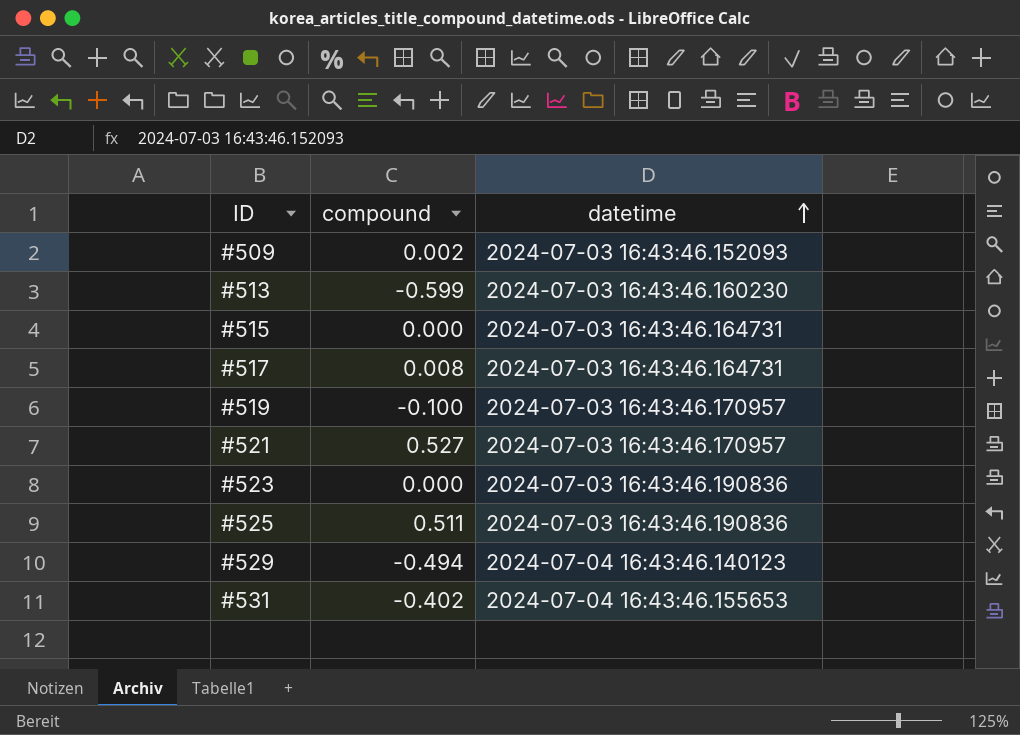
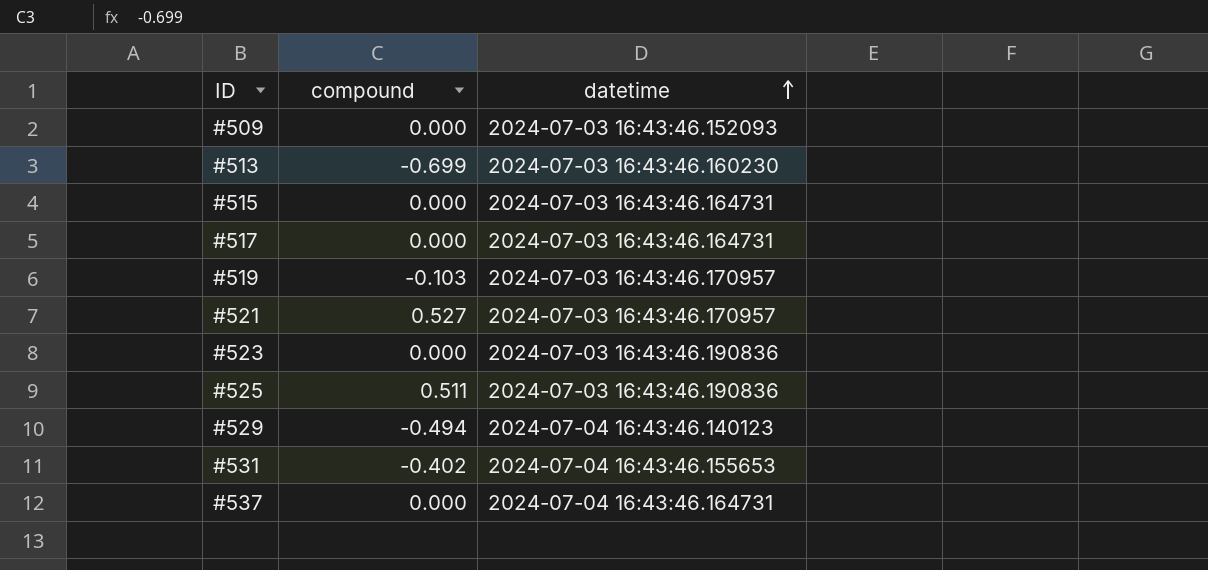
#509 | compound: 0.002 -> 0.000
#513 | compound: -0.599 -> -0.699
#517 | compound: 0.008 -> 0.000
#519 | compound: -0.100 -> -0.103
row #537: none -> 0.000 | 2024-07-04 16:43:46.164731

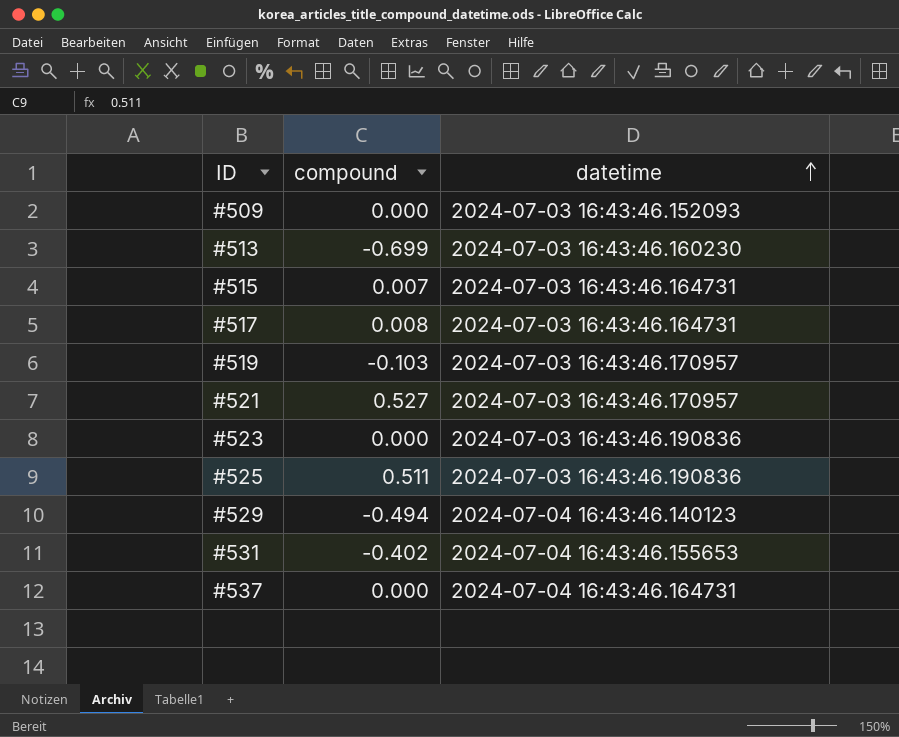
#515 | compound: 0.000 -> 0.007
#517 | compound: 0.000 -> 0.008

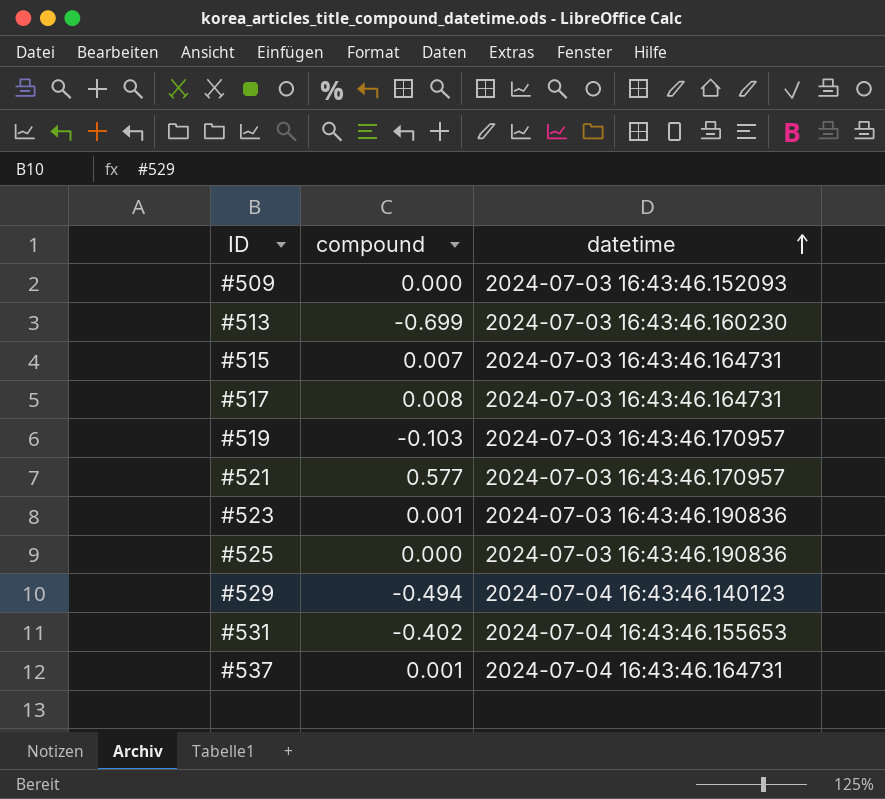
#521 | compound: 0.527 -> 0.577
#523 | compound: 0.000 -> 0.001
#525 | compound: 0.511 -> 0.000
#537 | compound: 0.000 -> 0.001

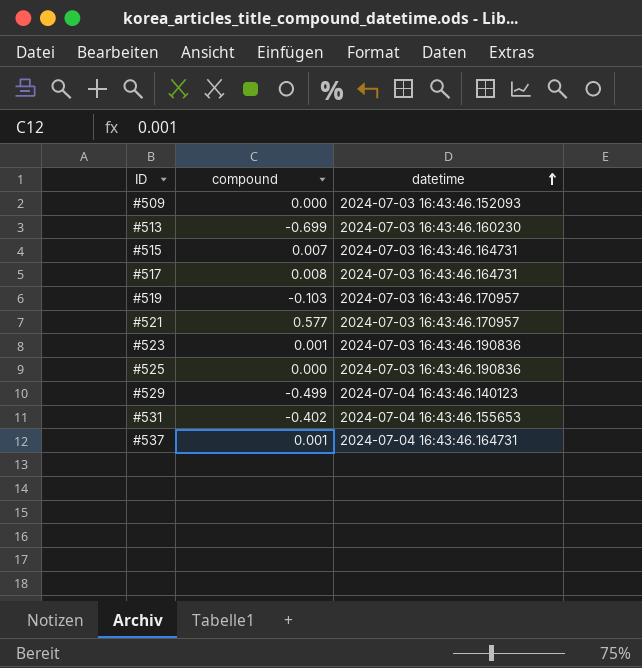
#529 | compound: -0.494 -> -0.499

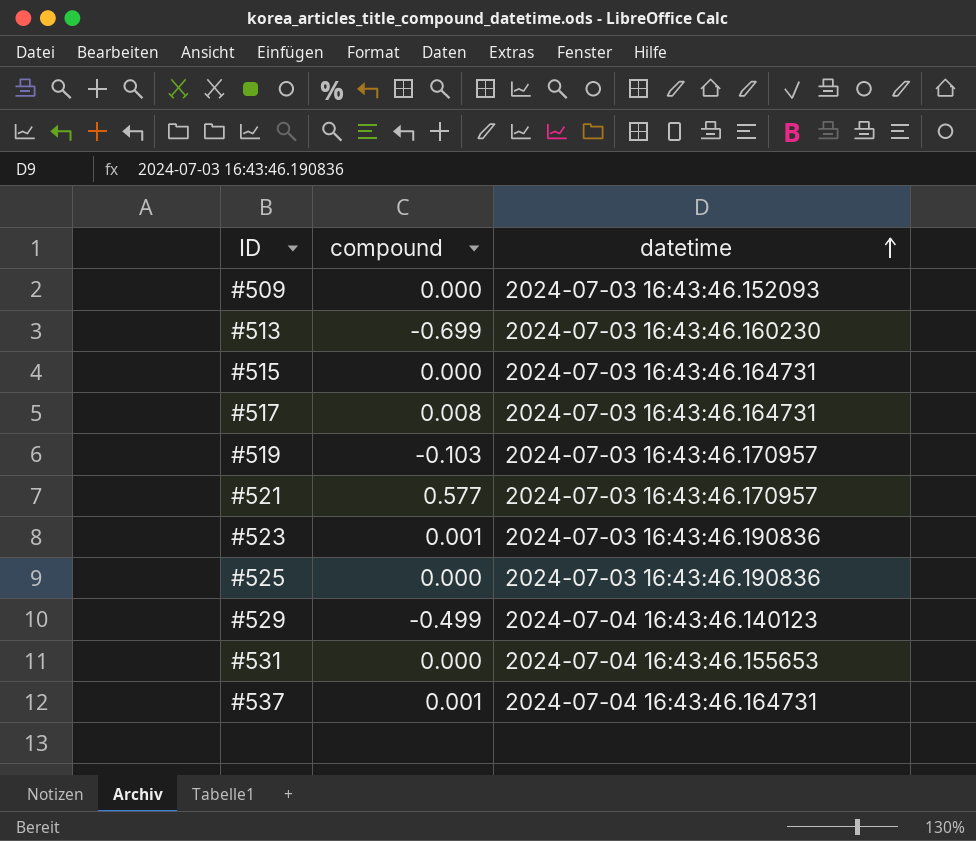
#515 | compound: 0.007 -> 0.000
#531 | compound: -0.402 -> 0.000

